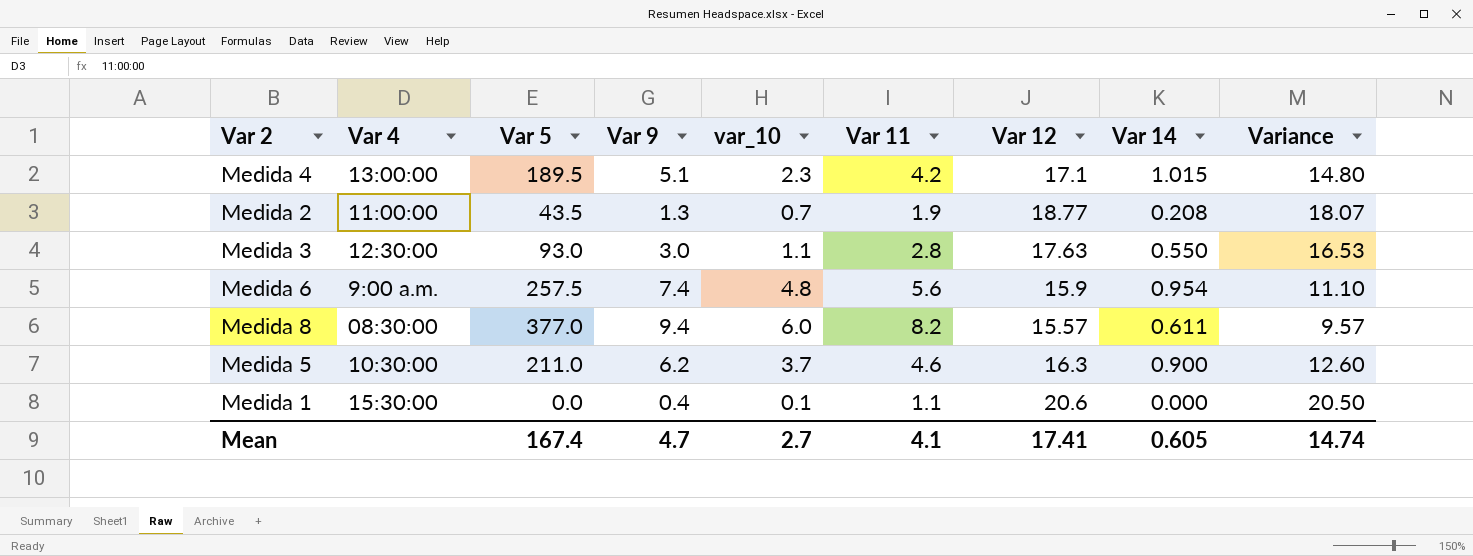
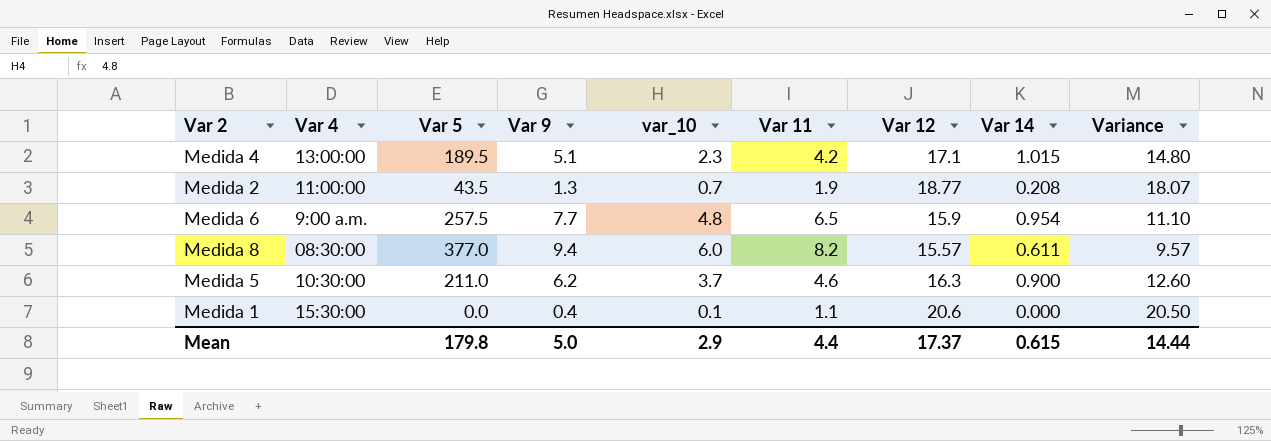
row Medida 3: 12:30:00 | 93.0 | 3.0 | 1.1 | 2.8 | 17.63 | 0.550 | 16.53 -> none
Medida 6 | Var 9: 7.4 -> 7.7
Medida 6 | Var 11: 5.6 -> 6.5
Mean | Var 5: 167.4 -> 179.8
Mean | Var 9: 4.7 -> 5.0
Mean | var_10: 2.7 -> 2.9
Mean | Var 11: 4.1 -> 4.4
Mean | Var 12: 17.41 -> 17.37
Mean | Var 14: 0.605 -> 0.615
Mean | Variance: 14.74 -> 14.44

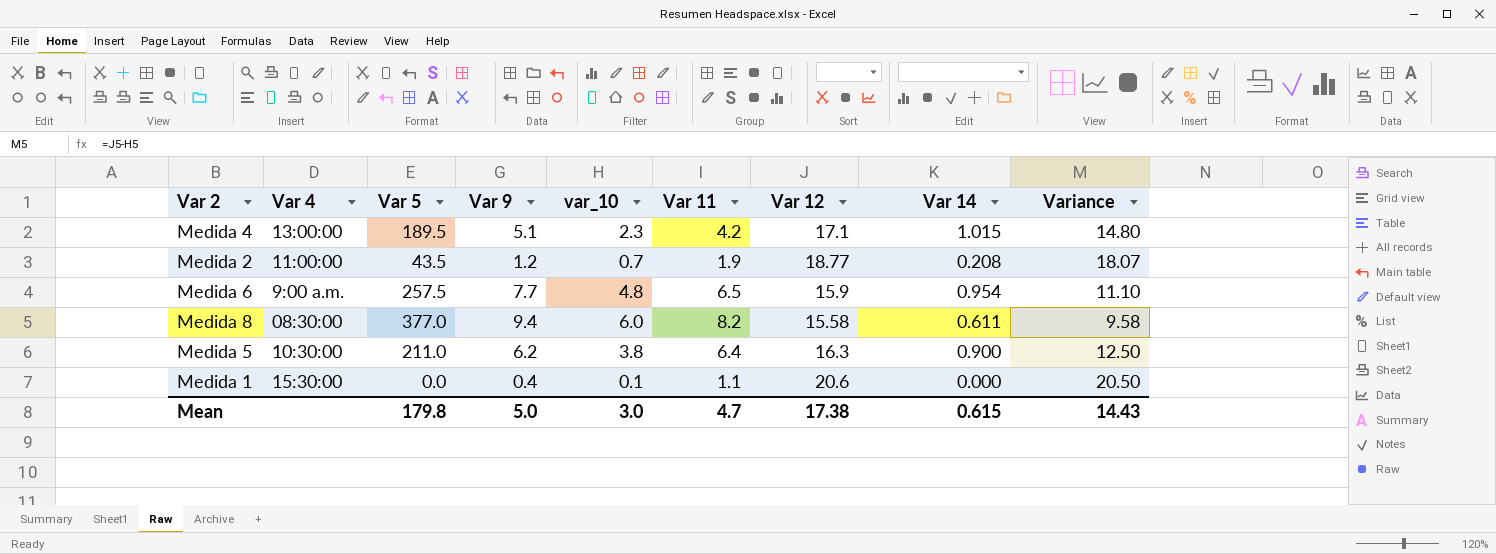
Medida 2 | Var 9: 1.3 -> 1.2
Medida 8 | Var 12: 15.57 -> 15.58
Medida 8 | Variance: 9.57 -> 9.58
Medida 5 | var_10: 3.7 -> 3.8
Medida 5 | Var 11: 4.6 -> 6.4
Medida 5 | Variance: 12.60 -> 12.50
Mean | var_10: 2.9 -> 3.0
Mean | Var 11: 4.4 -> 4.7
Mean | Var 12: 17.37 -> 17.38
Mean | Variance: 14.44 -> 14.43

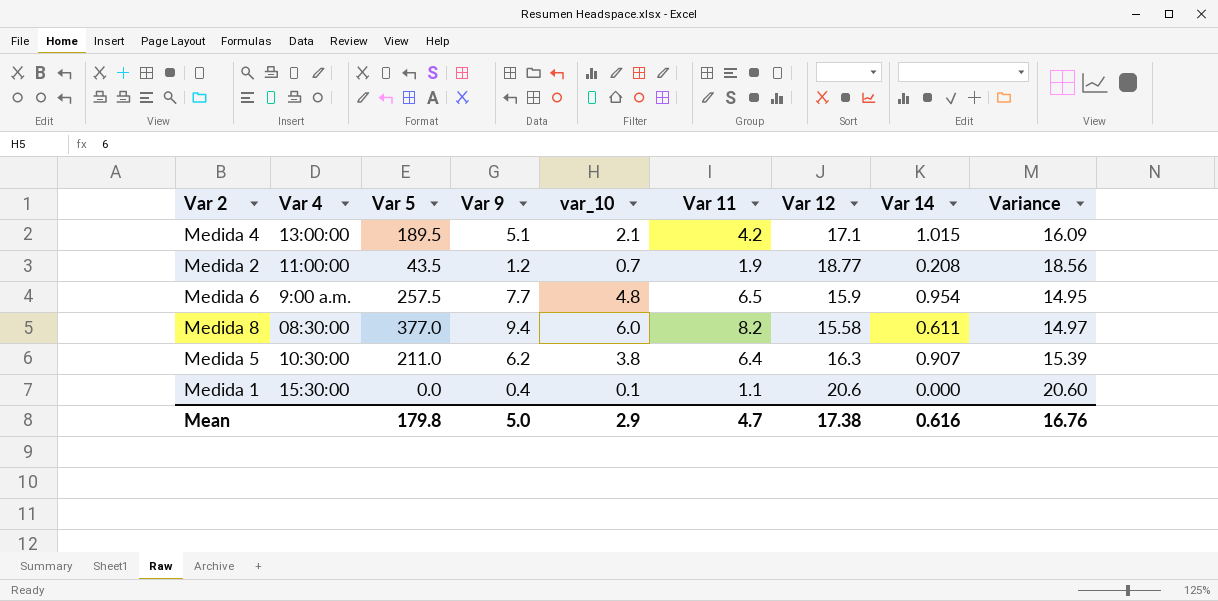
column Variance | formula: [Var 12] - [var_10] -> [Var 12] - [Var 14]
Medida 4 | var_10: 2.3 -> 2.1
Medida 5 | Var 14: 0.900 -> 0.907
Mean | var_10: 3.0 -> 2.9
Mean | Var 14: 0.615 -> 0.616
Mean | Variance: 14.43 -> 16.76

